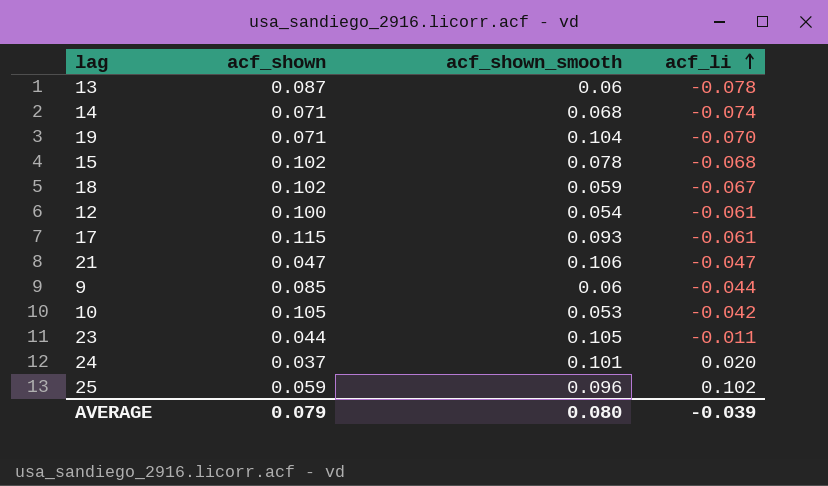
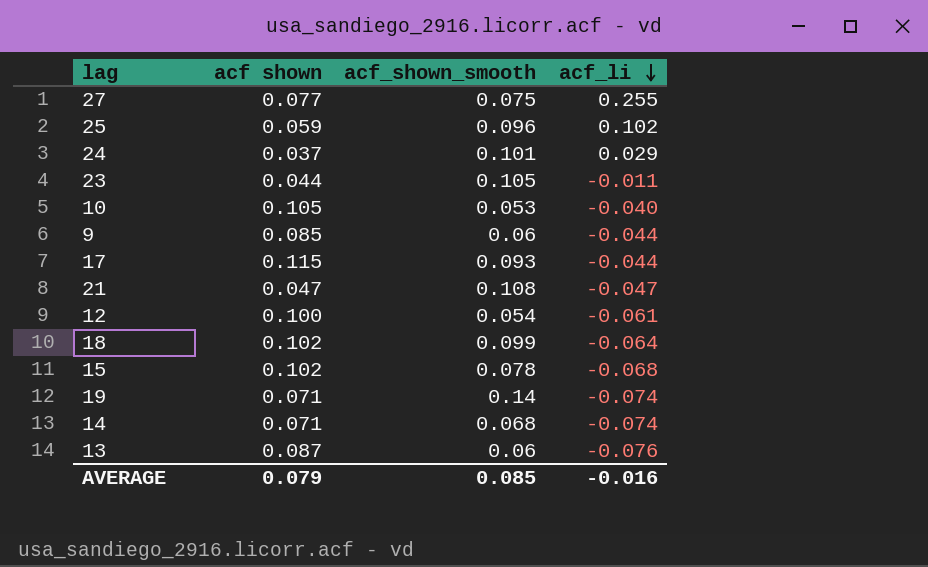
row order: acf_li ascending -> acf_li descending
column name: acf_shown -> acf shown
row 27: none -> 0.077 | 0.075 | 0.255
24 | acf_li: 0.020 -> 0.029
10 | acf_li: -0.042 -> -0.040
17 | acf_li: -0.061 -> -0.044
21 | acf_shown_smooth: 0.106 -> 0.108
18 | acf_shown_smooth: 0.059 -> 0.099
18 | acf_li: -0.067 -> -0.064
19 | acf_shown_smooth: 0.104 -> 0.14
19 | acf_li: -0.070 -> -0.074
13 | acf_li: -0.078 -> -0.076
AVERAGE | acf_shown_smooth: 0.080 -> 0.085
AVERAGE | acf_li: -0.039 -> -0.016

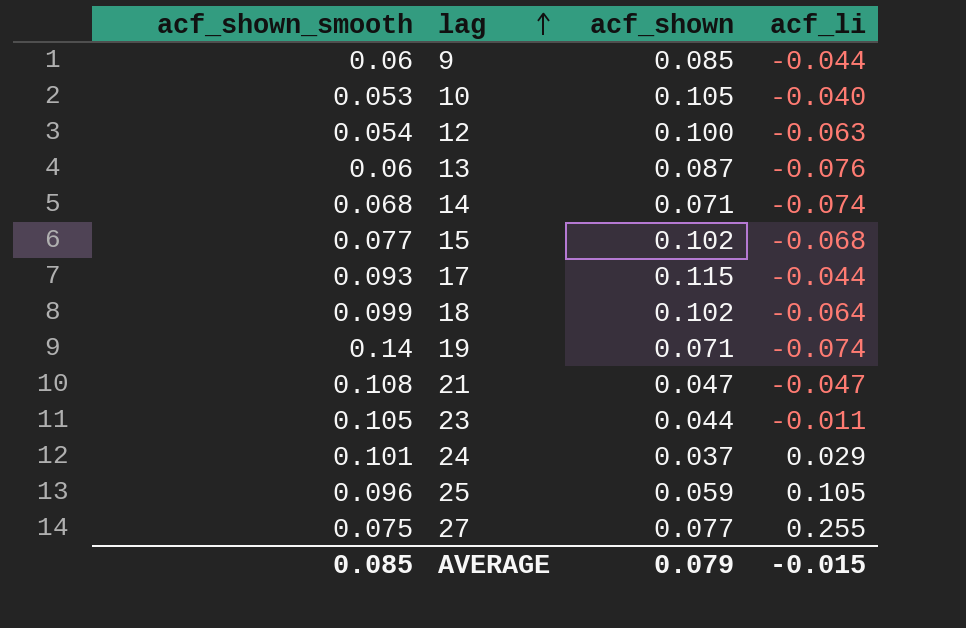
row order: acf_li descending -> lag ascending
column acf_shown_smooth | position: 3 -> 1
column name: acf shown -> acf_shown
12 | acf_li: -0.061 -> -0.063
15 | acf_shown_smooth: 0.078 -> 0.077
25 | acf_li: 0.102 -> 0.105
AVERAGE | acf_li: -0.016 -> -0.015

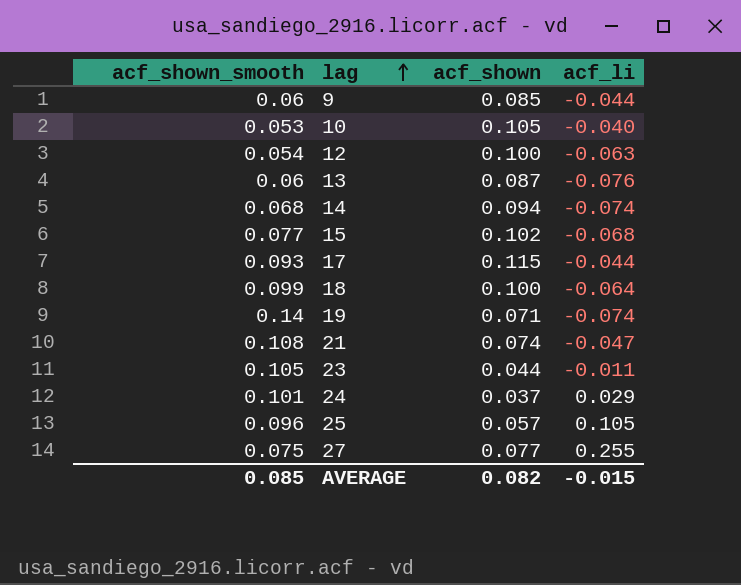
14 | acf_shown: 0.071 -> 0.094
18 | acf_shown: 0.102 -> 0.100
21 | acf_shown: 0.047 -> 0.074
25 | acf_shown: 0.059 -> 0.057
AVERAGE | acf_shown: 0.079 -> 0.082

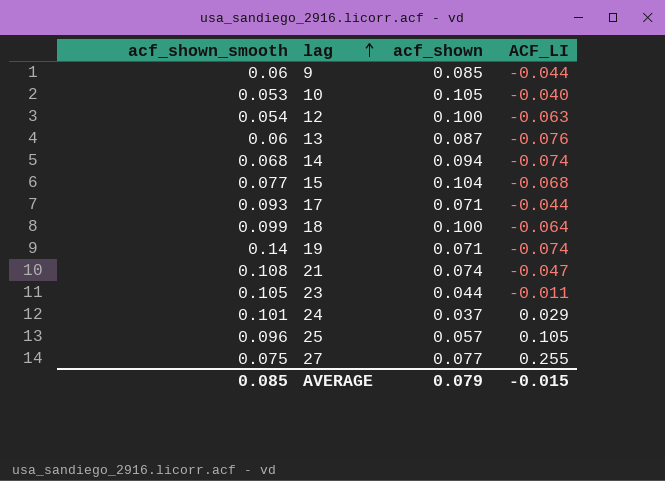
column name: acf_li -> ACF_LI
15 | acf_shown: 0.102 -> 0.104
17 | acf_shown: 0.115 -> 0.071
AVERAGE | acf_shown: 0.082 -> 0.079

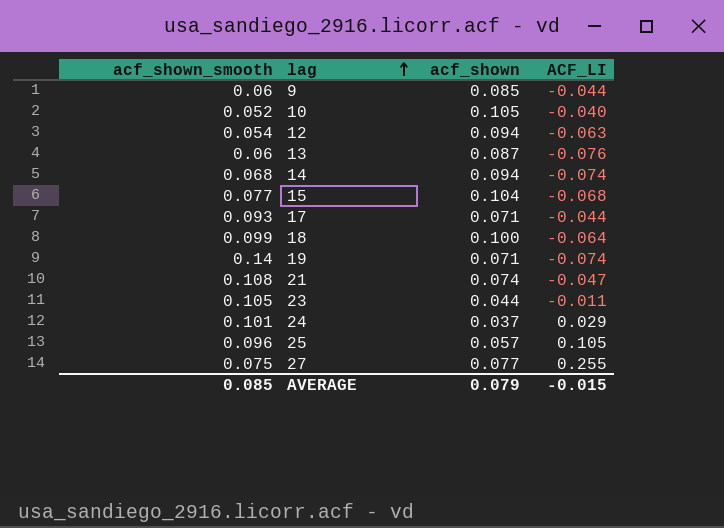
10 | acf_shown_smooth: 0.053 -> 0.052
12 | acf_shown: 0.100 -> 0.094

